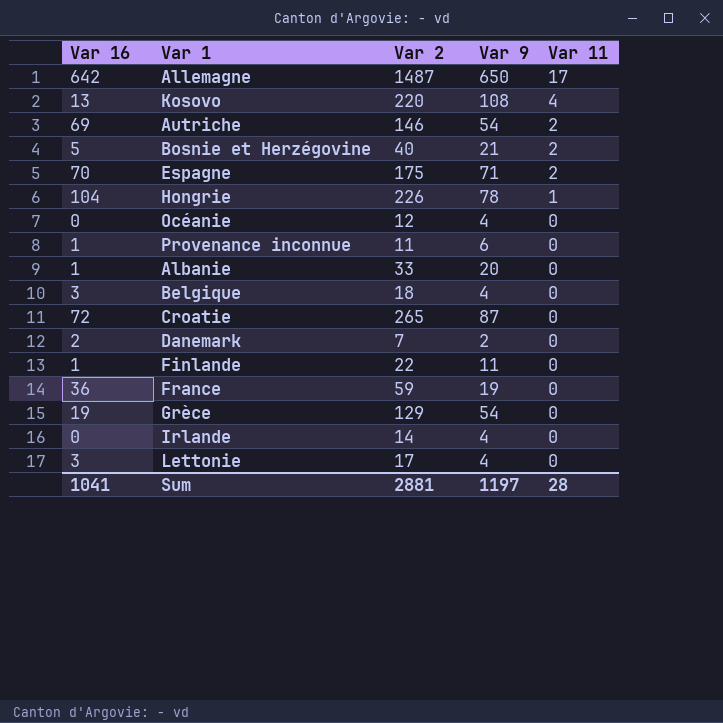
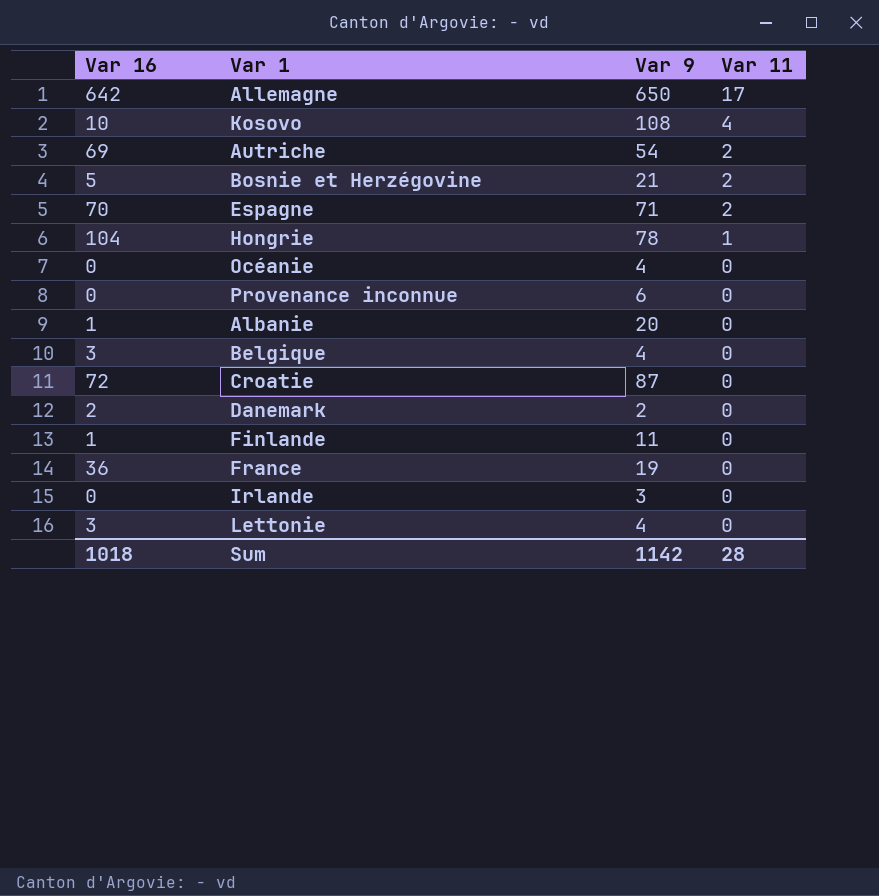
column Var 2 | position: 3 -> none
row Grèce: 19 | 129 | 54 | 0 -> none
Kosovo | Var 16: 13 -> 10
Provenance inconnue | Var 16: 1 -> 0
Irlande | Var 9: 4 -> 3
Sum | Var 16: 1041 -> 1018
Sum | Var 9: 1197 -> 1142

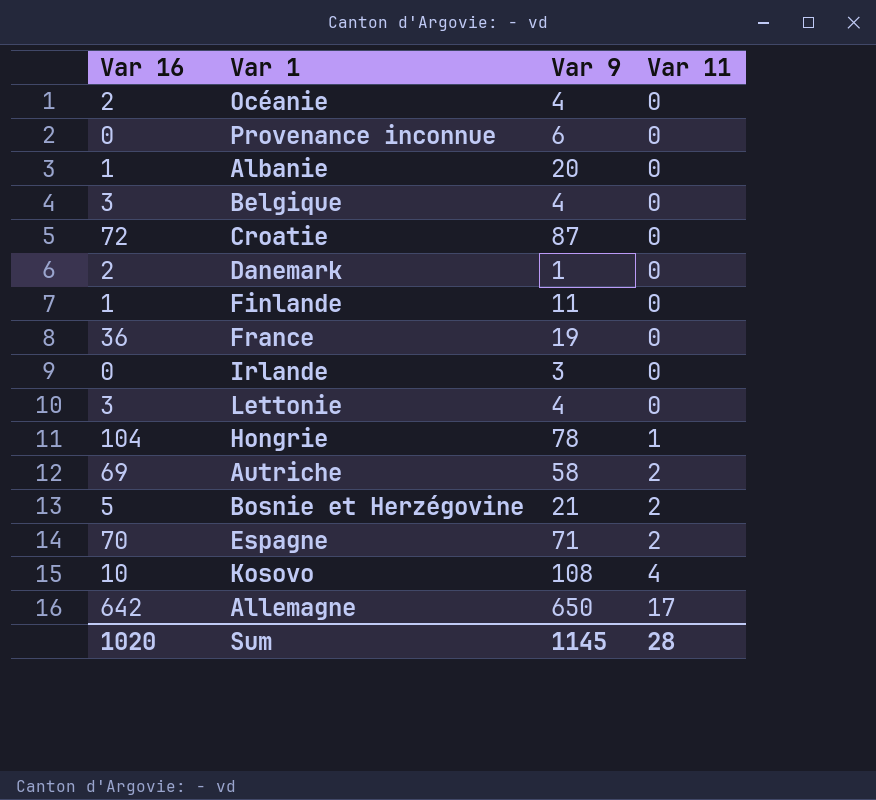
row order: Var 11 descending -> Var 11 ascending
Océanie | Var 16: 0 -> 2
Danemark | Var 9: 2 -> 1
Autriche | Var 9: 54 -> 58
Sum | Var 16: 1018 -> 1020
Sum | Var 9: 1142 -> 1145

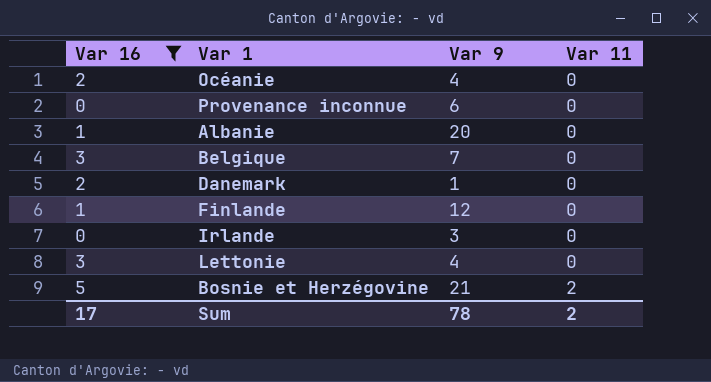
filter: none -> Var 16 <= 5
Belgique | Var 9: 4 -> 7
Finlande | Var 9: 11 -> 12
Sum | Var 16: 1020 -> 17
Sum | Var 9: 1145 -> 78
Sum | Var 11: 28 -> 2

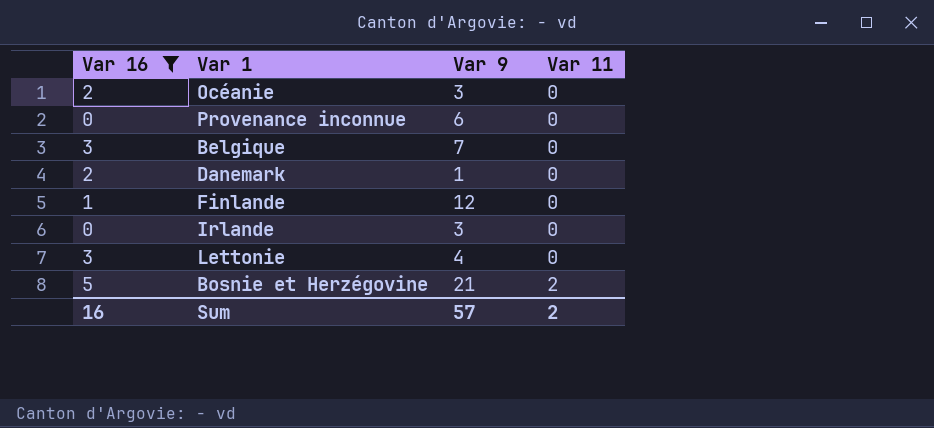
row Albanie: 1 | 20 | 0 -> none
Océanie | Var 9: 4 -> 3
Sum | Var 16: 17 -> 16
Sum | Var 9: 78 -> 57

